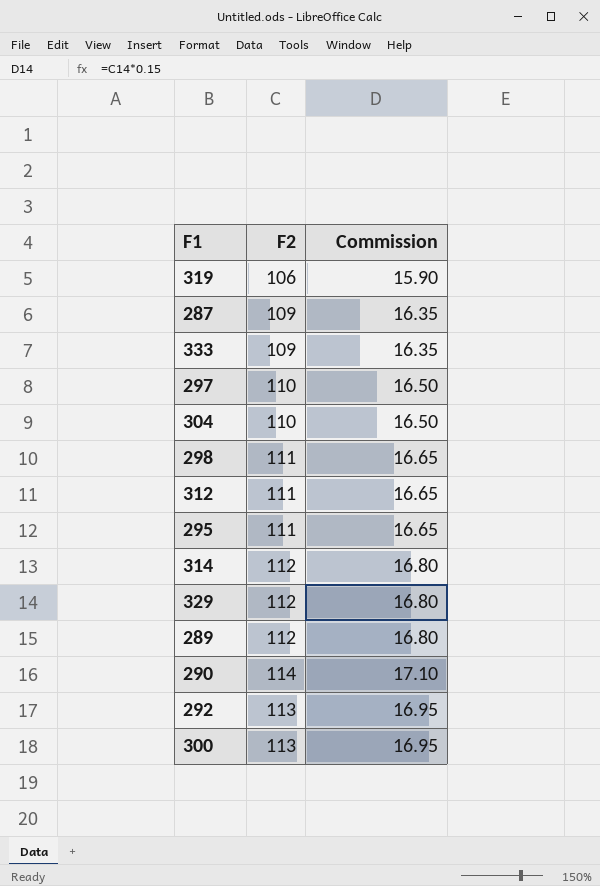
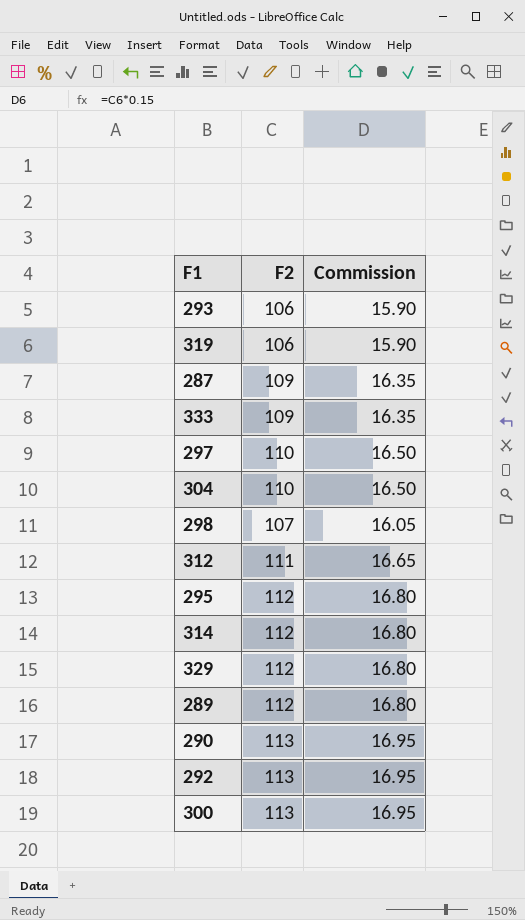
row 293: none -> 106 | 15.90
298 | F2: 111 -> 107
298 | Commission: 16.65 -> 16.05
295 | F2: 111 -> 112
295 | Commission: 16.65 -> 16.80
290 | F2: 114 -> 113
290 | Commission: 17.10 -> 16.95

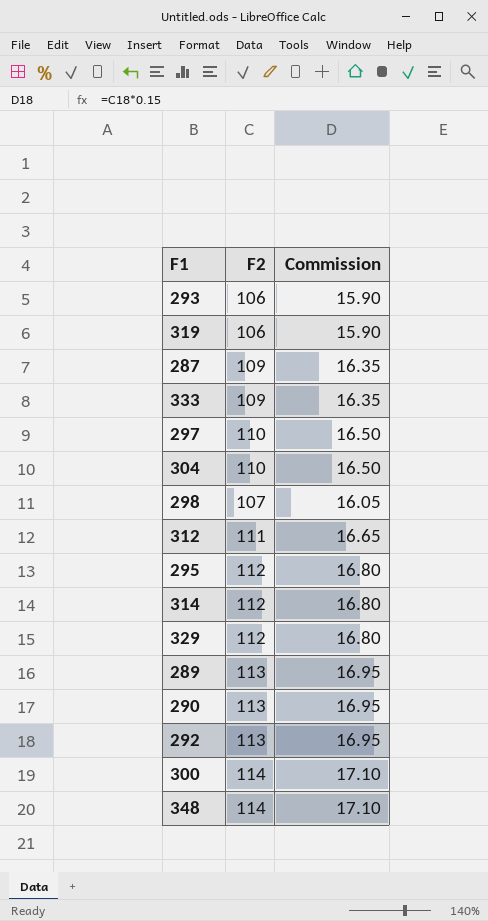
289 | F2: 112 -> 113
289 | Commission: 16.80 -> 16.95
300 | F2: 113 -> 114
300 | Commission: 16.95 -> 17.10
row 348: none -> 114 | 17.10

